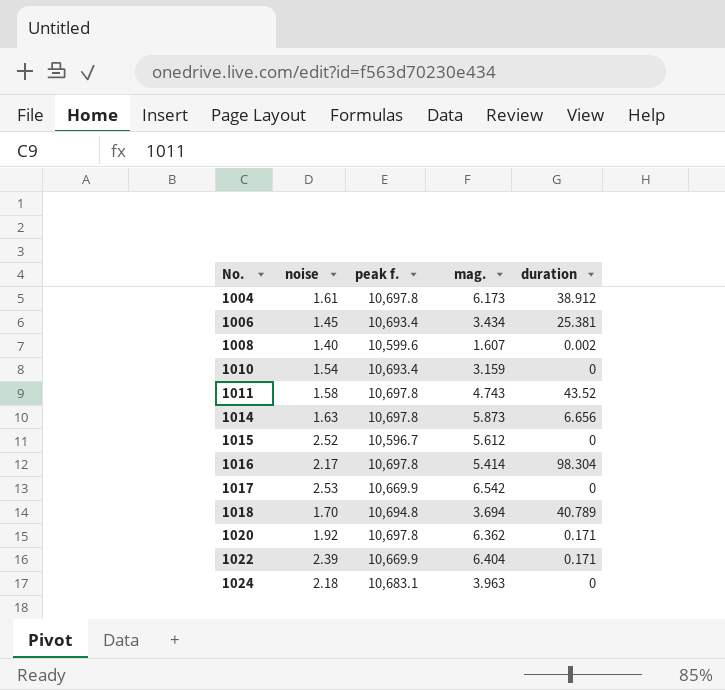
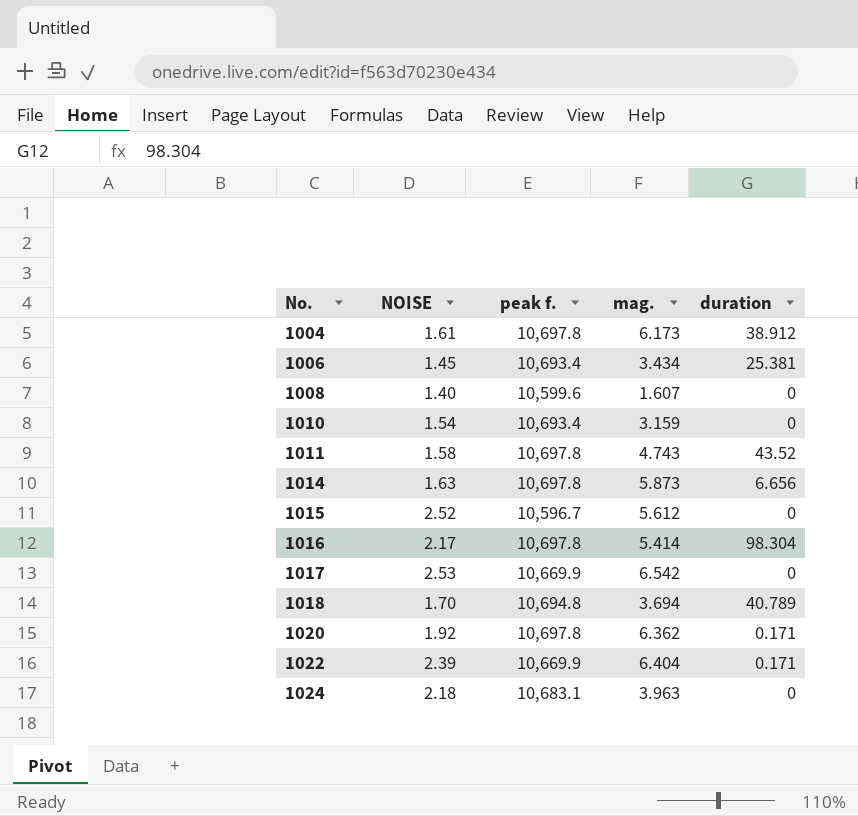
column name: noise -> NOISE
1008 | duration: 0.002 -> 0

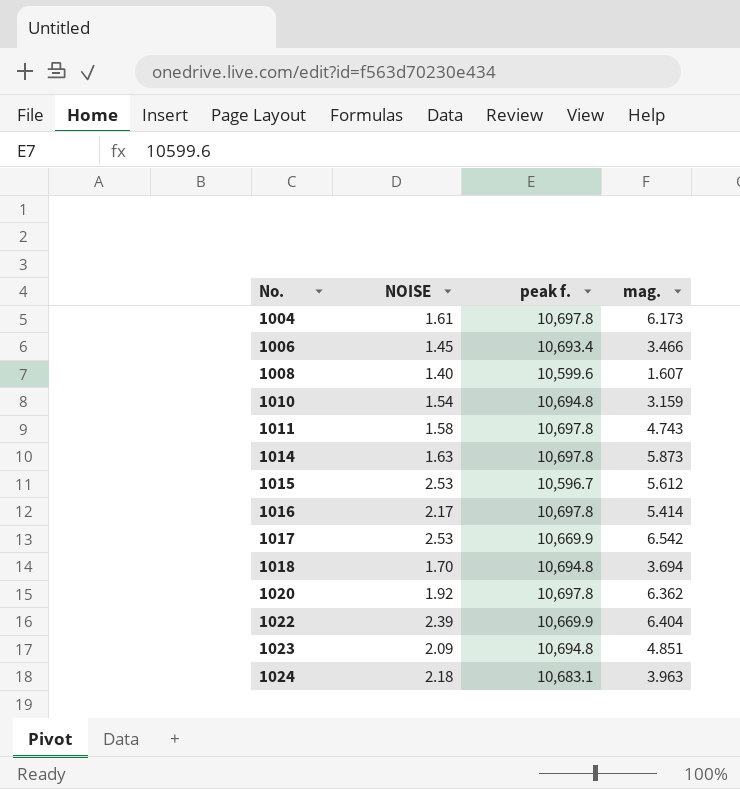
column duration | position: 5 -> none
1006 | mag.: 3.434 -> 3.466
1010 | peak f.: 10,693.4 -> 10,694.8
1015 | NOISE: 2.52 -> 2.53
row 1023: none -> 2.09 | 10,694.8 | 4.851

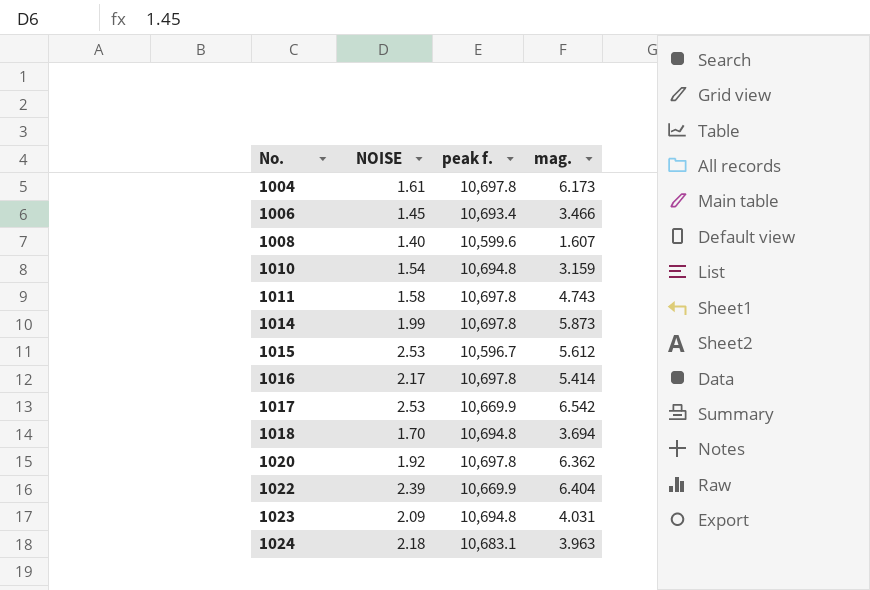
1014 | NOISE: 1.63 -> 1.99
1023 | mag.: 4.851 -> 4.031

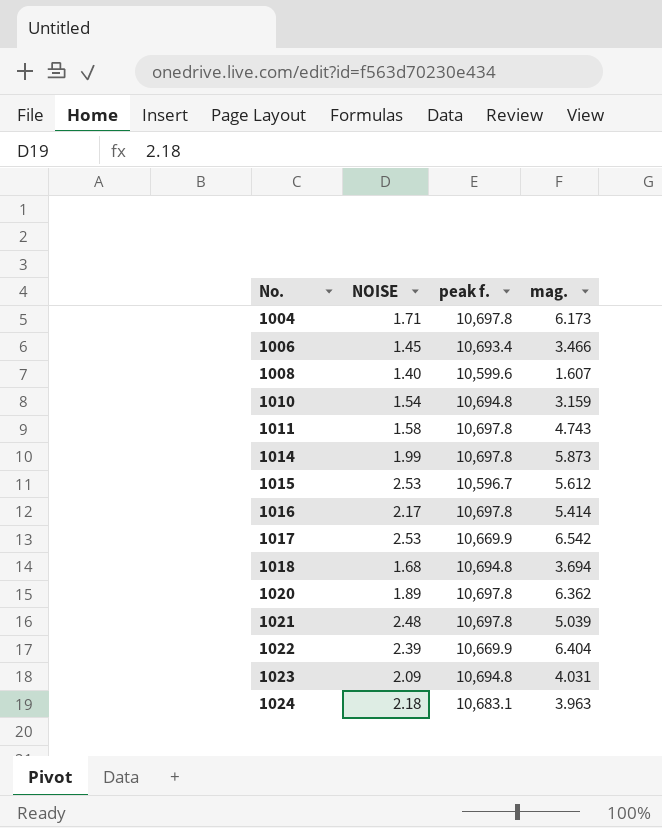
1004 | NOISE: 1.61 -> 1.71
1018 | NOISE: 1.70 -> 1.68
1020 | NOISE: 1.92 -> 1.89
row 1021: none -> 2.48 | 10,697.8 | 5.039

